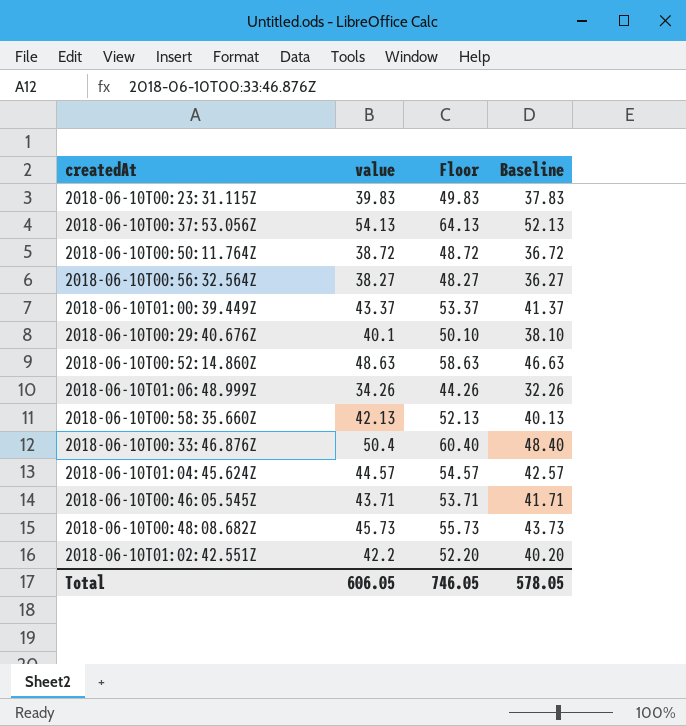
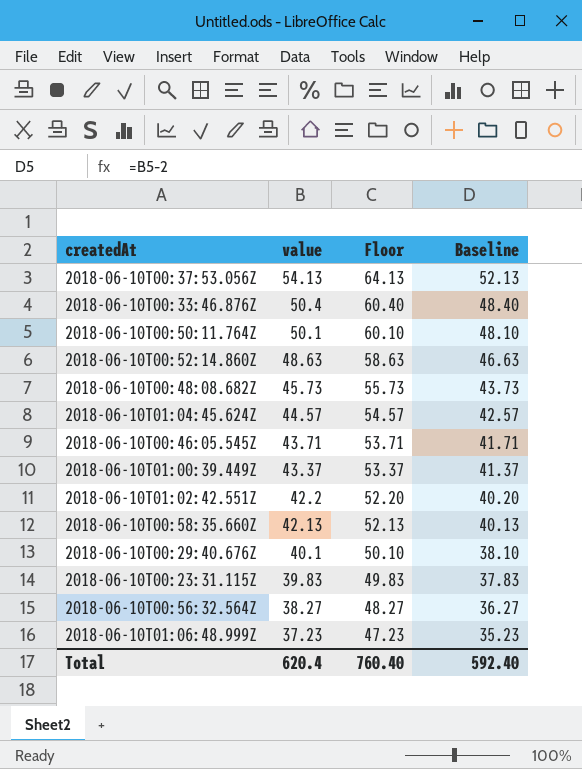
row order: none -> value descending
2018-06-10T00:50:11.764Z | value: 38.72 -> 50.1
2018-06-10T00:50:11.764Z | Floor: 48.72 -> 60.10
2018-06-10T00:50:11.764Z | Baseline: 36.72 -> 48.10
2018-06-10T01:06:48.999Z | value: 34.26 -> 37.23
2018-06-10T01:06:48.999Z | Floor: 44.26 -> 47.23
2018-06-10T01:06:48.999Z | Baseline: 32.26 -> 35.23
Total | value: 606.05 -> 620.4
Total | Floor: 746.05 -> 760.40
Total | Baseline: 578.05 -> 592.40

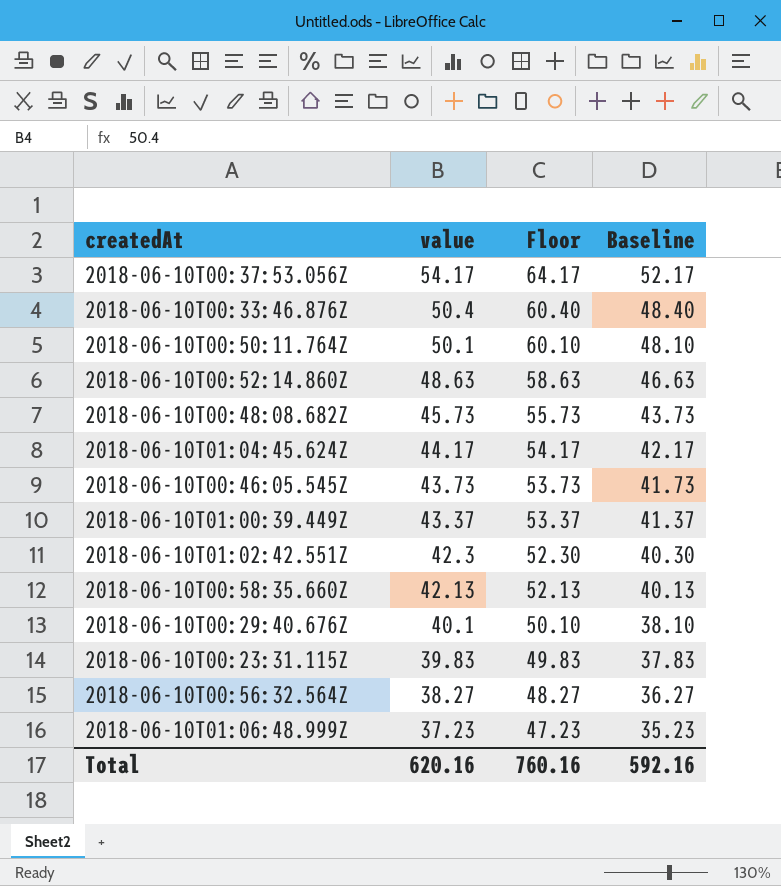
2018-06-10T00:37:53.056Z | value: 54.13 -> 54.17
2018-06-10T00:37:53.056Z | Floor: 64.13 -> 64.17
2018-06-10T00:37:53.056Z | Baseline: 52.13 -> 52.17
2018-06-10T01:04:45.624Z | value: 44.57 -> 44.17
2018-06-10T01:04:45.624Z | Floor: 54.57 -> 54.17
2018-06-10T01:04:45.624Z | Baseline: 42.57 -> 42.17
2018-06-10T00:46:05.545Z | value: 43.71 -> 43.73
2018-06-10T00:46:05.545Z | Floor: 53.71 -> 53.73
2018-06-10T00:46:05.545Z | Baseline: 41.71 -> 41.73
2018-06-10T01:02:42.551Z | value: 42.2 -> 42.3
2018-06-10T01:02:42.551Z | Floor: 52.20 -> 52.30
2018-06-10T01:02:42.551Z | Baseline: 40.20 -> 40.30
Total | value: 620.4 -> 620.16
Total | Floor: 760.40 -> 760.16
Total | Baseline: 592.40 -> 592.16

